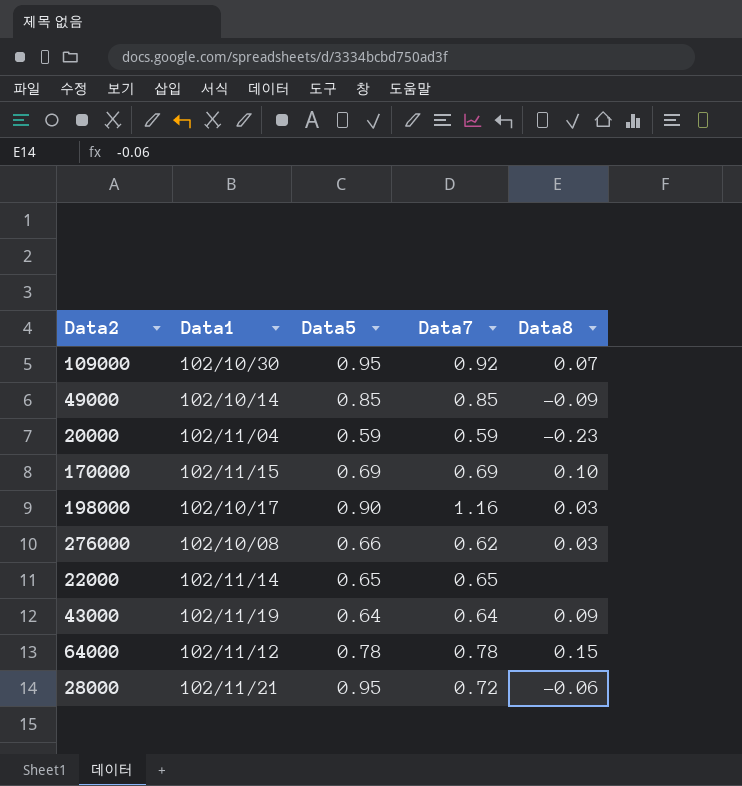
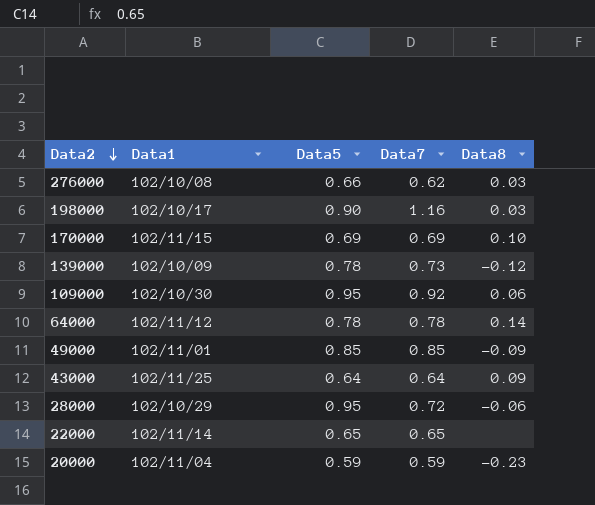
row order: none -> Data2 descending
row 139000: none -> 102/10/09 | 0.78 | 0.73 | -0.12
109000 | Data8: 0.07 -> 0.06
64000 | Data8: 0.15 -> 0.14
49000 | Data1: 102/10/14 -> 102/11/01
43000 | Data1: 102/11/19 -> 102/11/25
28000 | Data1: 102/11/21 -> 102/10/29

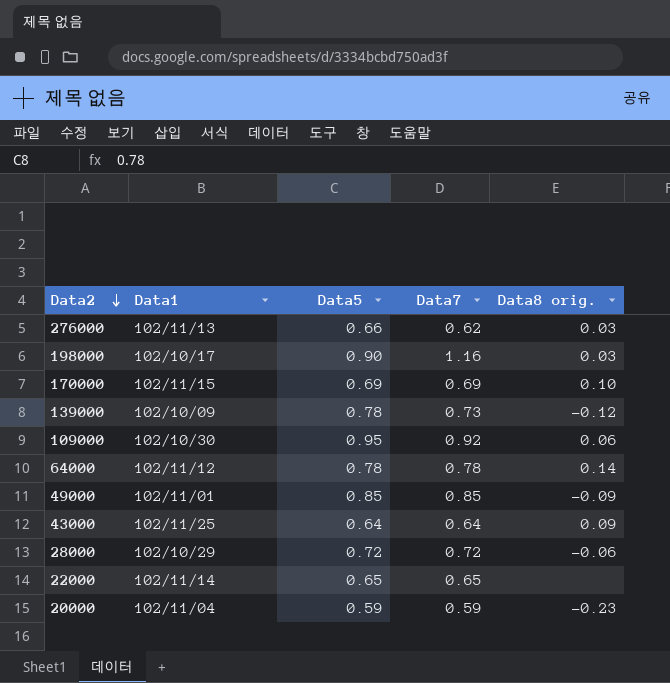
column name: Data8 -> Data8 orig.
276000 | Data1: 102/10/08 -> 102/11/13
28000 | Data5: 0.95 -> 0.72

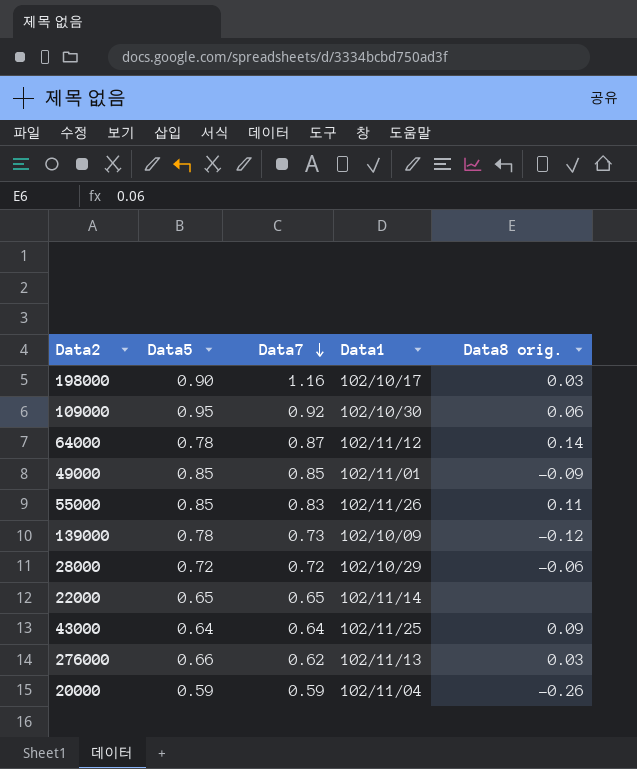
row order: Data2 descending -> Data7 descending
column Data1 | position: 2 -> 4
row 170000: 102/11/15 | 0.69 | 0.69 | 0.10 -> none
64000 | Data7: 0.78 -> 0.87
row 55000: none -> 0.85 | 0.83 | 102/11/26 | 0.11
20000 | Data8 orig.: -0.23 -> -0.26

